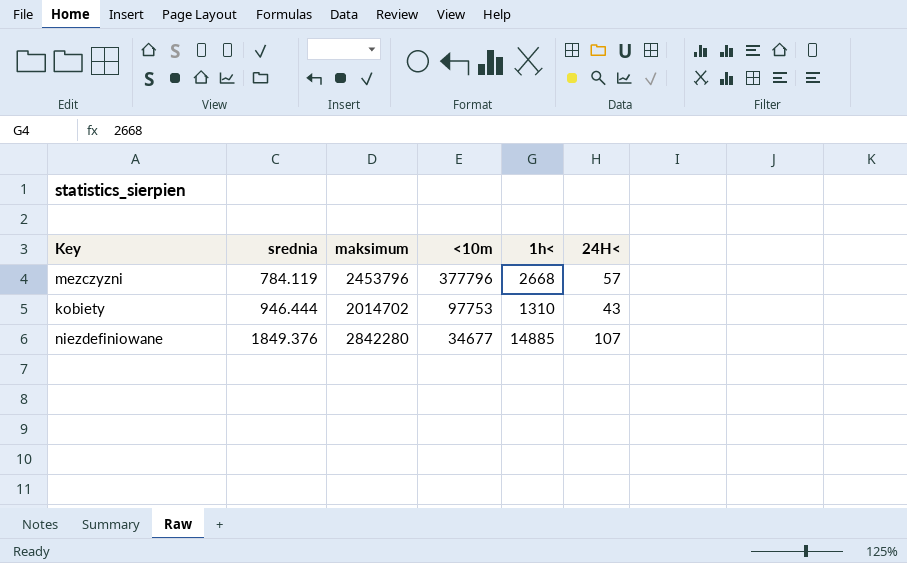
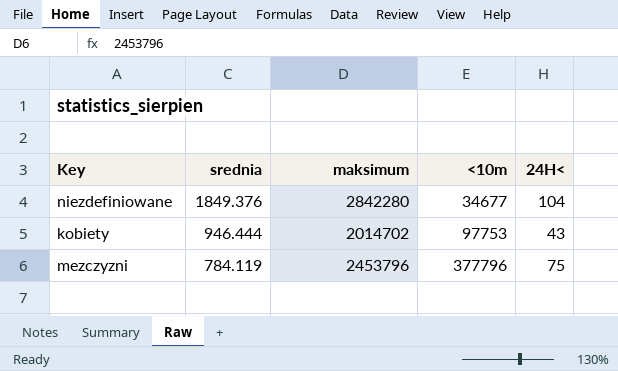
row order: srednia ascending -> srednia descending
column 1h< | position: 5 -> none
niezdefiniowane | 24H<: 107 -> 104
mezczyzni | 24H<: 57 -> 75

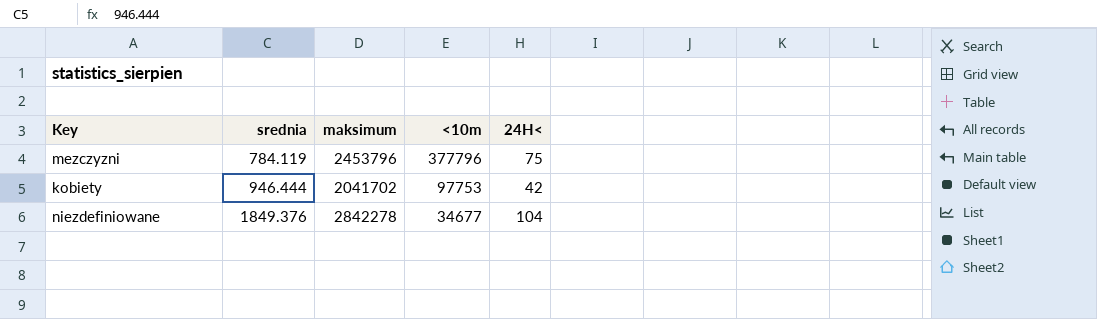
row order: srednia descending -> srednia ascending
kobiety | maksimum: 2014702 -> 2041702
kobiety | 24H<: 43 -> 42
niezdefiniowane | maksimum: 2842280 -> 2842278

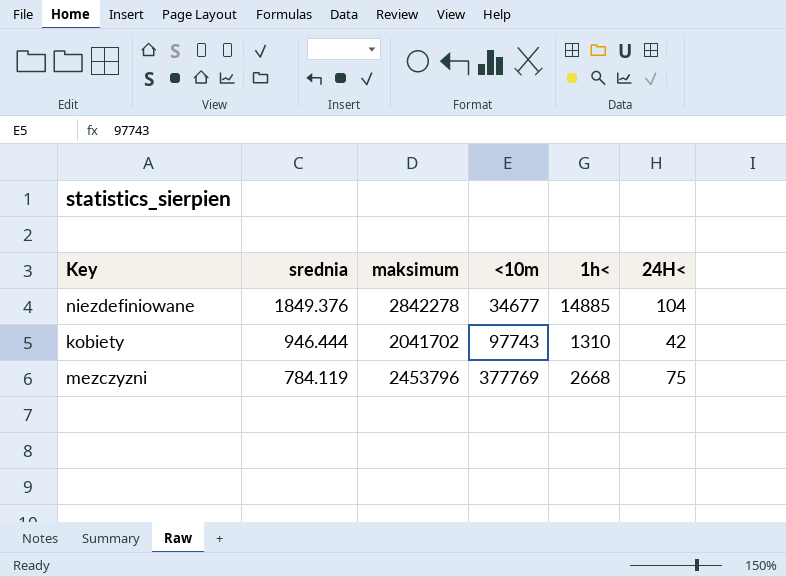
row order: srednia ascending -> srednia descending
column 1h< | position: none -> 5
kobiety | <10m: 97753 -> 97743
mezczyzni | <10m: 377796 -> 377769

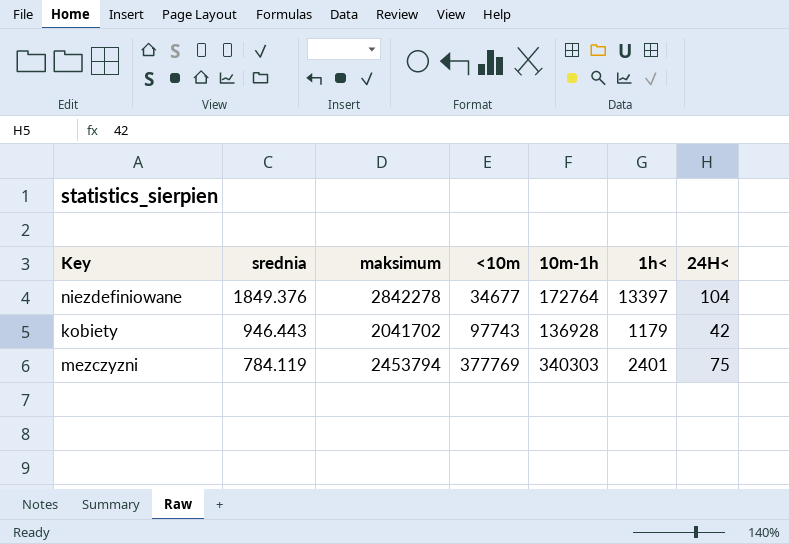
column 10m-1h | position: none -> 5
niezdefiniowane | 1h<: 14885 -> 13397
kobiety | srednia: 946.444 -> 946.443
kobiety | 1h<: 1310 -> 1179
mezczyzni | maksimum: 2453796 -> 2453794
mezczyzni | 1h<: 2668 -> 2401

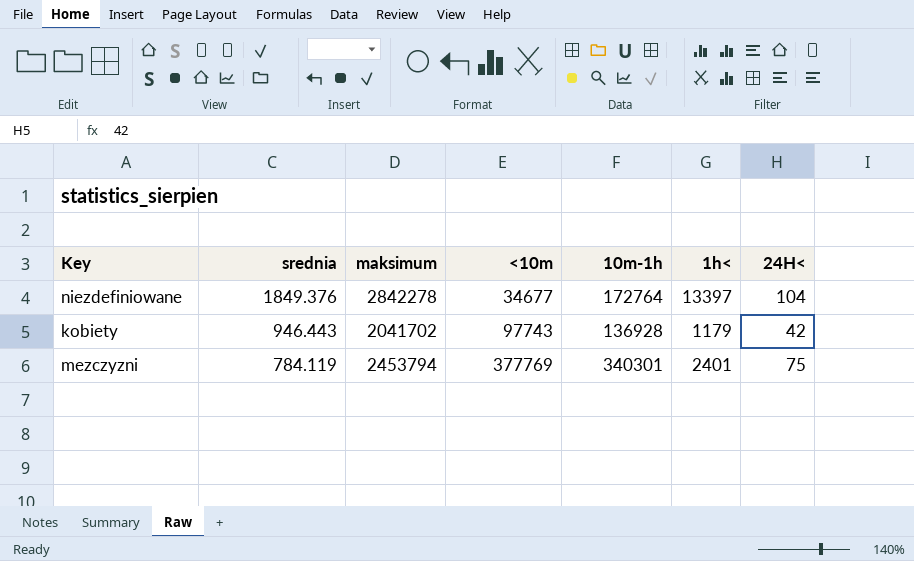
mezczyzni | 10m-1h: 340303 -> 340301

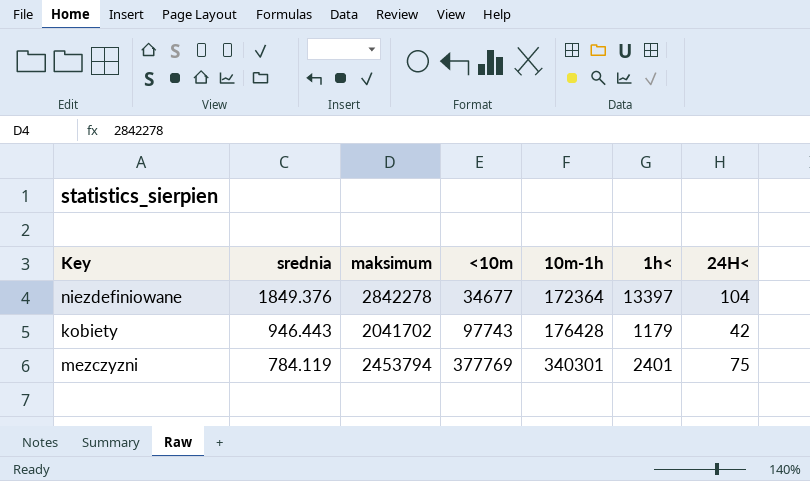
niezdefiniowane | 10m-1h: 172764 -> 172364
kobiety | 10m-1h: 136928 -> 176428

